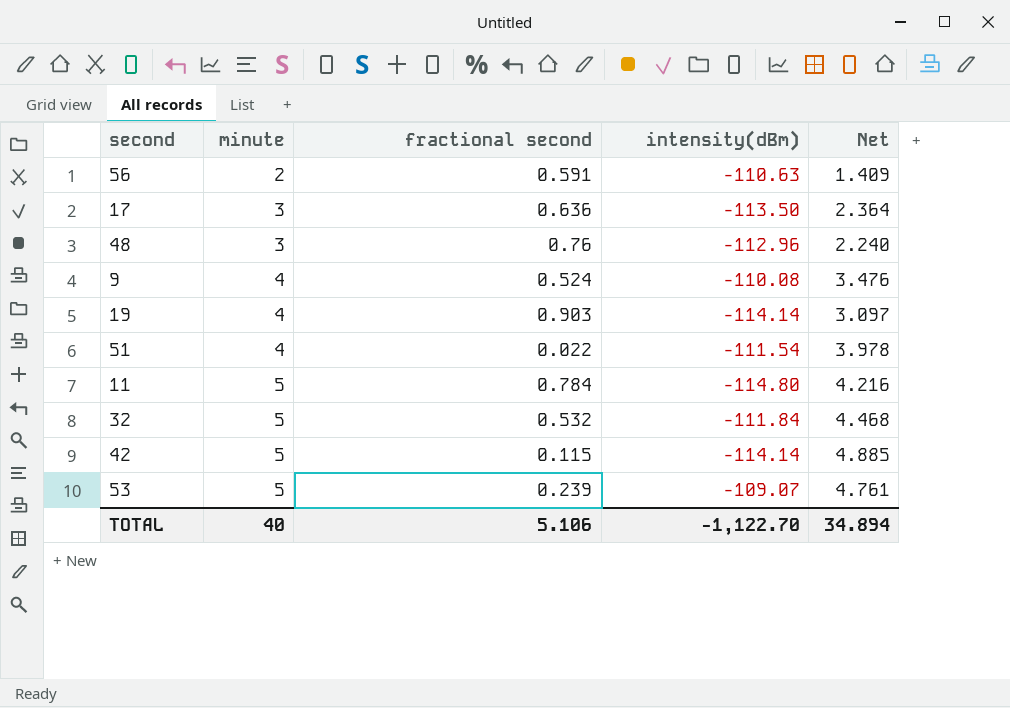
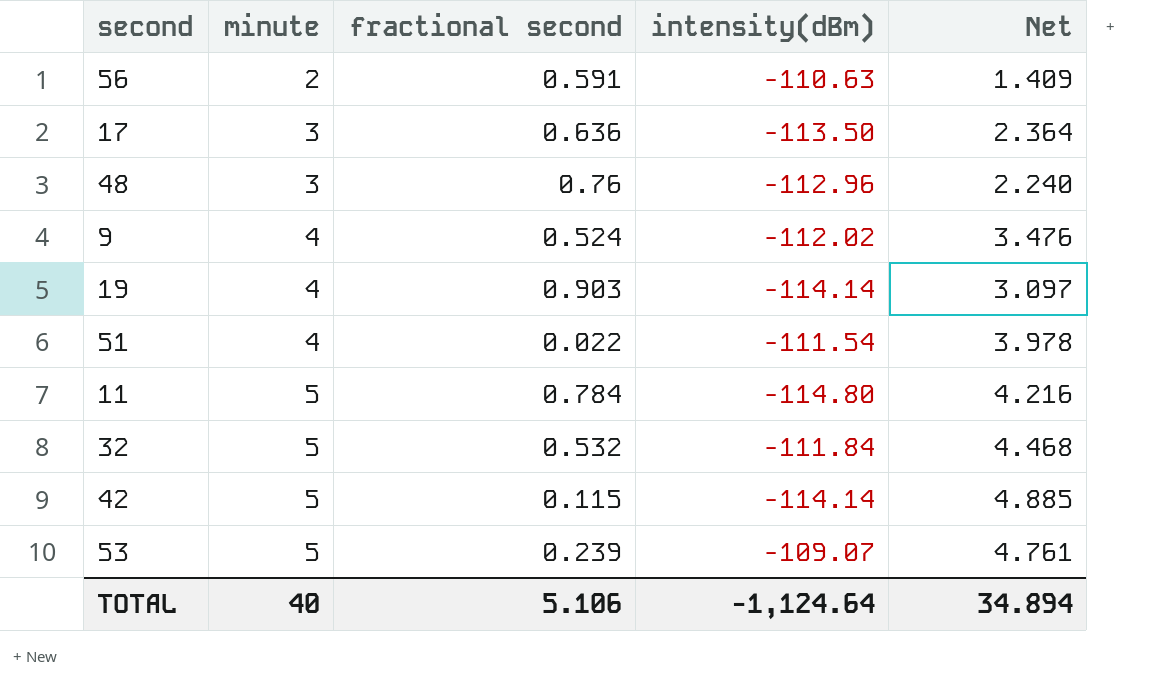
9 | intensity(dBm): -110.08 -> -112.02
TOTAL | intensity(dBm): -1,122.70 -> -1,124.64

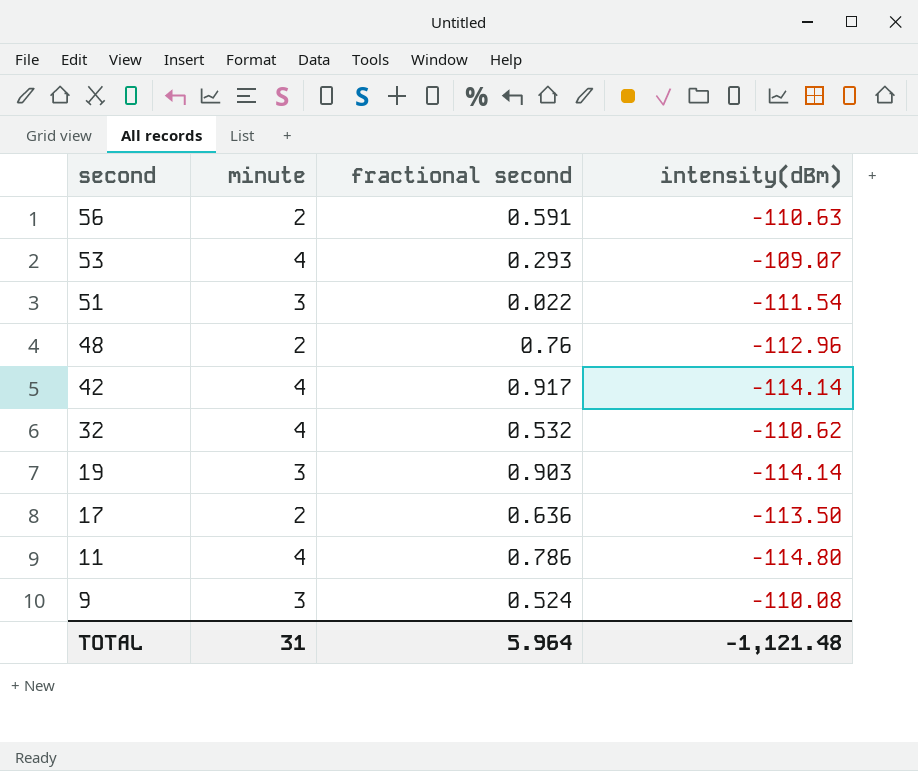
row order: minute ascending -> second descending
column Net | formula: [minute] - [fractional second] -> none
53 | minute: 5 -> 4
53 | fractional second: 0.239 -> 0.293
51 | minute: 4 -> 3
48 | minute: 3 -> 2
42 | minute: 5 -> 4
42 | fractional second: 0.115 -> 0.917
32 | minute: 5 -> 4
32 | intensity(dBm): -111.84 -> -110.62
19 | minute: 4 -> 3
17 | minute: 3 -> 2
11 | minute: 5 -> 4
11 | fractional second: 0.784 -> 0.786
9 | minute: 4 -> 3
9 | intensity(dBm): -112.02 -> -110.08
TOTAL | minute: 40 -> 31
TOTAL | fractional second: 5.106 -> 5.964
TOTAL | intensity(dBm): -1,124.64 -> -1,121.48

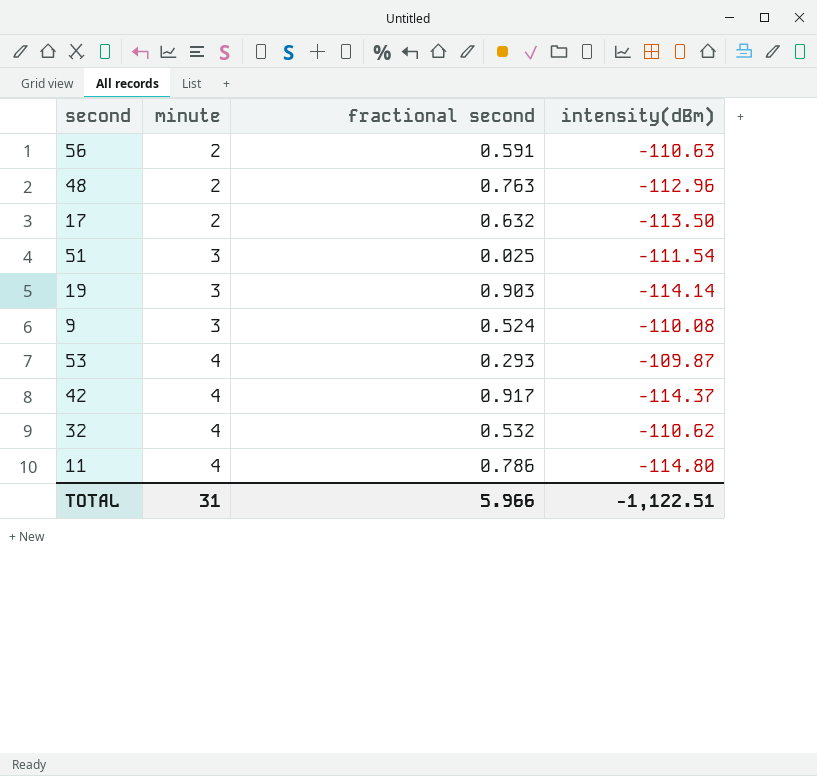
row order: second descending -> minute ascending
48 | fractional second: 0.76 -> 0.763
17 | fractional second: 0.636 -> 0.632
51 | fractional second: 0.022 -> 0.025
53 | intensity(dBm): -109.07 -> -109.87
42 | intensity(dBm): -114.14 -> -114.37
TOTAL | fractional second: 5.964 -> 5.966
TOTAL | intensity(dBm): -1,121.48 -> -1,122.51

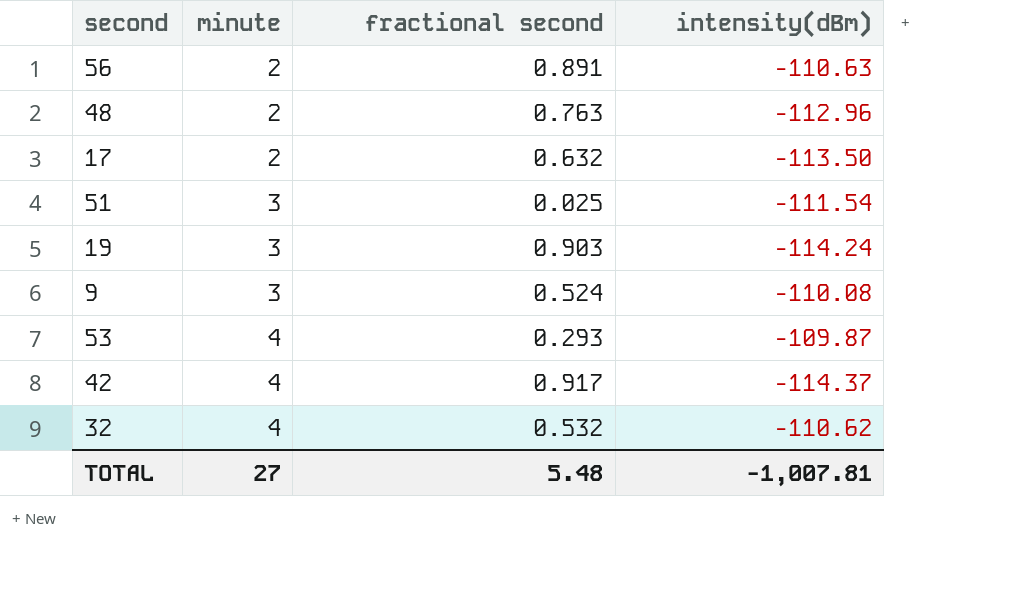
row 11: 4 | 0.786 | -114.80 -> none
56 | fractional second: 0.591 -> 0.891
19 | intensity(dBm): -114.14 -> -114.24
TOTAL | minute: 31 -> 27
TOTAL | fractional second: 5.966 -> 5.48
TOTAL | intensity(dBm): -1,122.51 -> -1,007.81

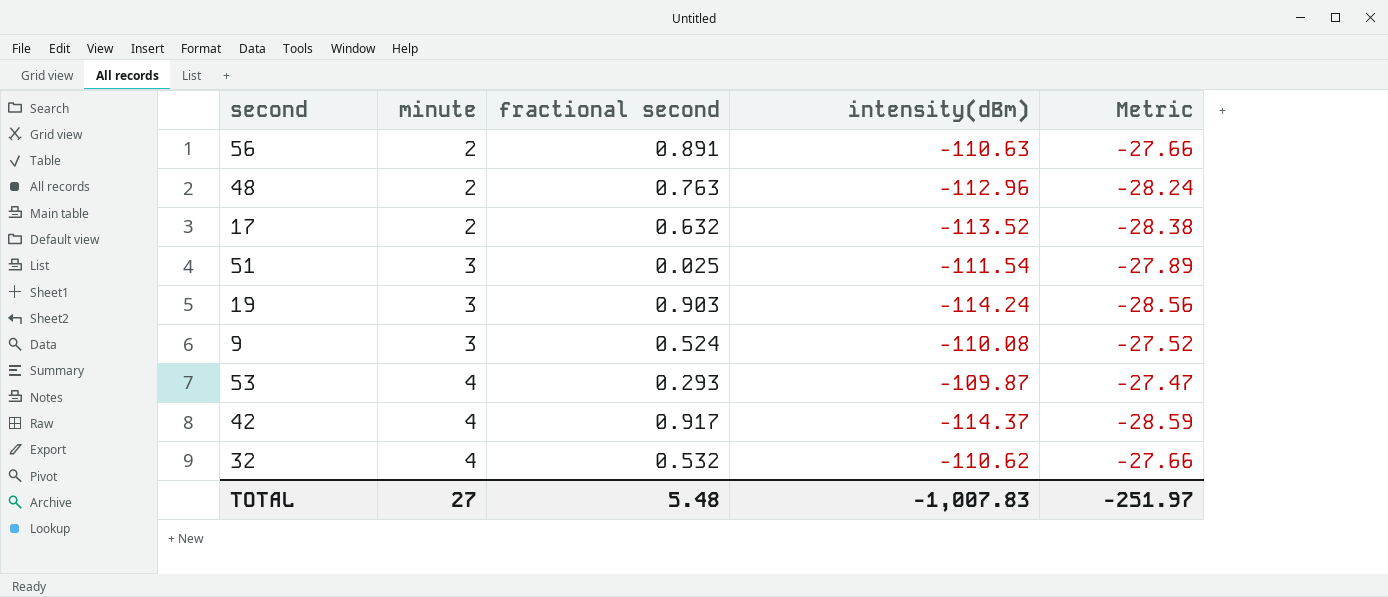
column Metric | formula: none -> [intensity(dBm)] * 0.25
17 | intensity(dBm): -113.50 -> -113.52
TOTAL | intensity(dBm): -1,007.81 -> -1,007.83

